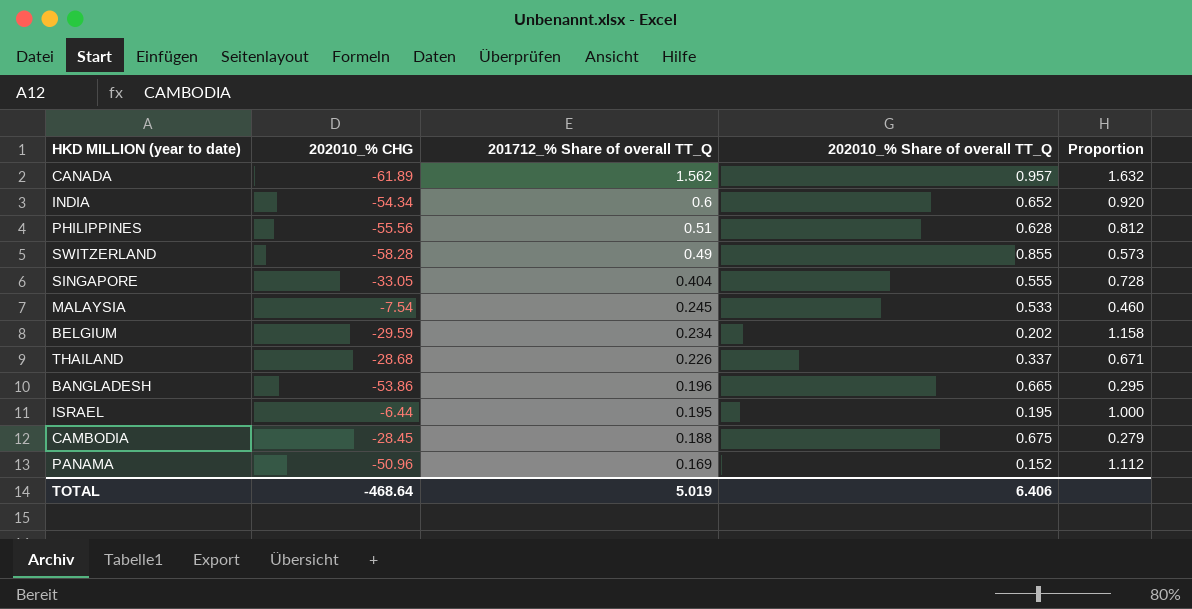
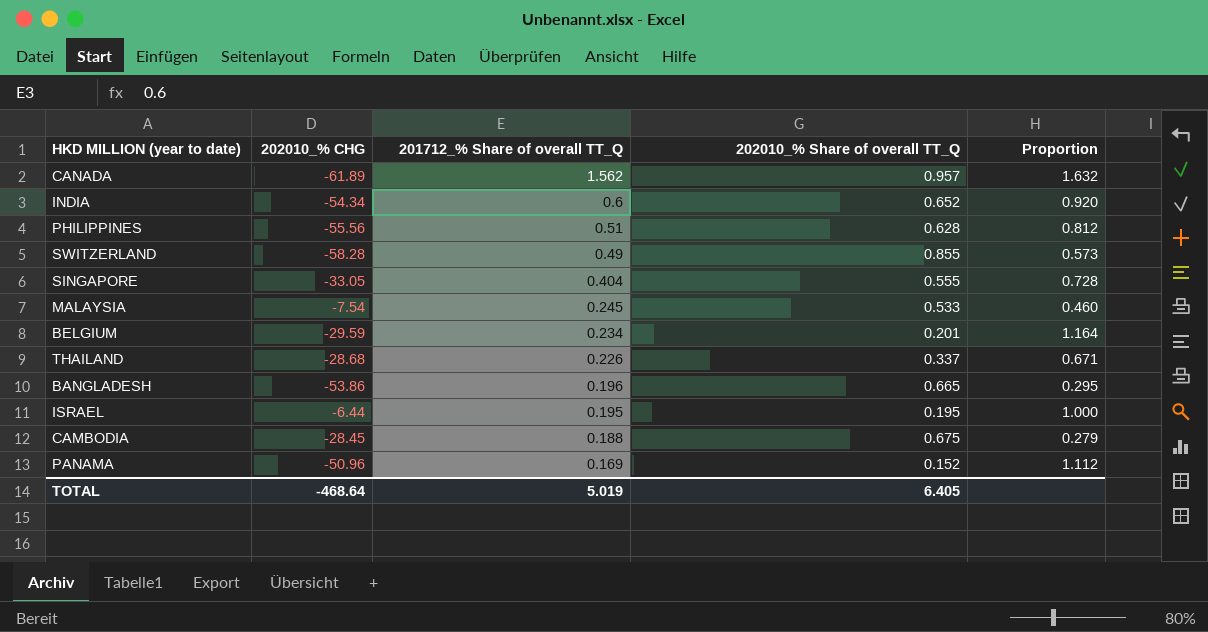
BELGIUM | 202010_% Share of overall TT_Q: 0.202 -> 0.201
BELGIUM | Proportion: 1.158 -> 1.164
TOTAL | 202010_% Share of overall TT_Q: 6.406 -> 6.405

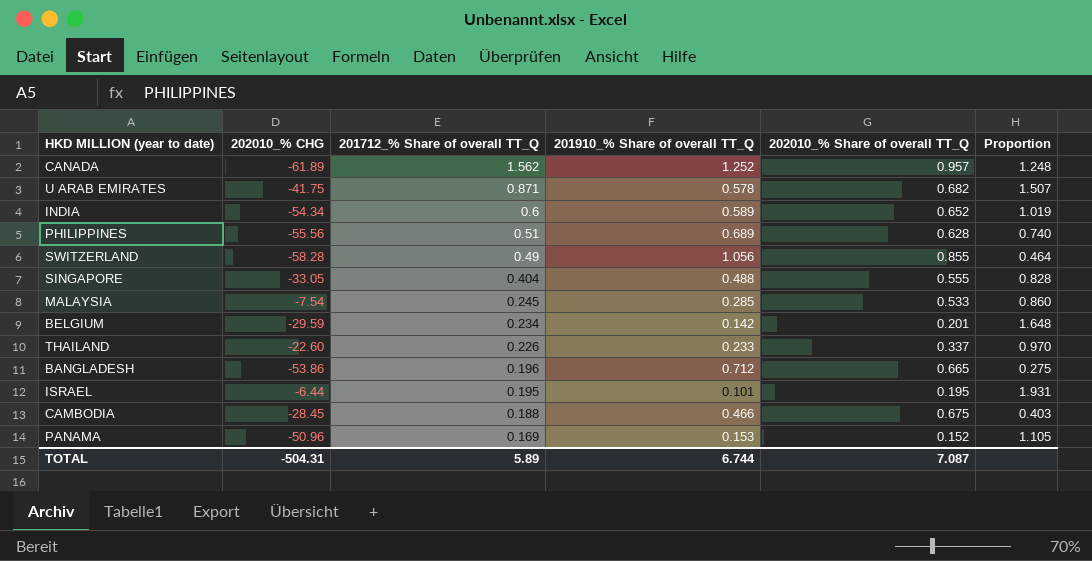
column 201910_% Share of overall TT_Q | position: none -> 4
column Proportion | formula: [201712_% Share of overall TT_Q] / [202010_% Share of overall TT_Q] -> [201712_% Share of overall TT_Q] / [201910_% Share of overall TT_Q]
row U ARAB EMIRATES: none -> -41.75 | 0.871 | 0.578 | 0.682 | 1.507
THAILAND | 202010_% CHG: -28.68 -> -22.60
TOTAL | 202010_% CHG: -468.64 -> -504.31
TOTAL | 201712_% Share of overall TT_Q: 5.019 -> 5.89
TOTAL | 202010_% Share of overall TT_Q: 6.405 -> 7.087

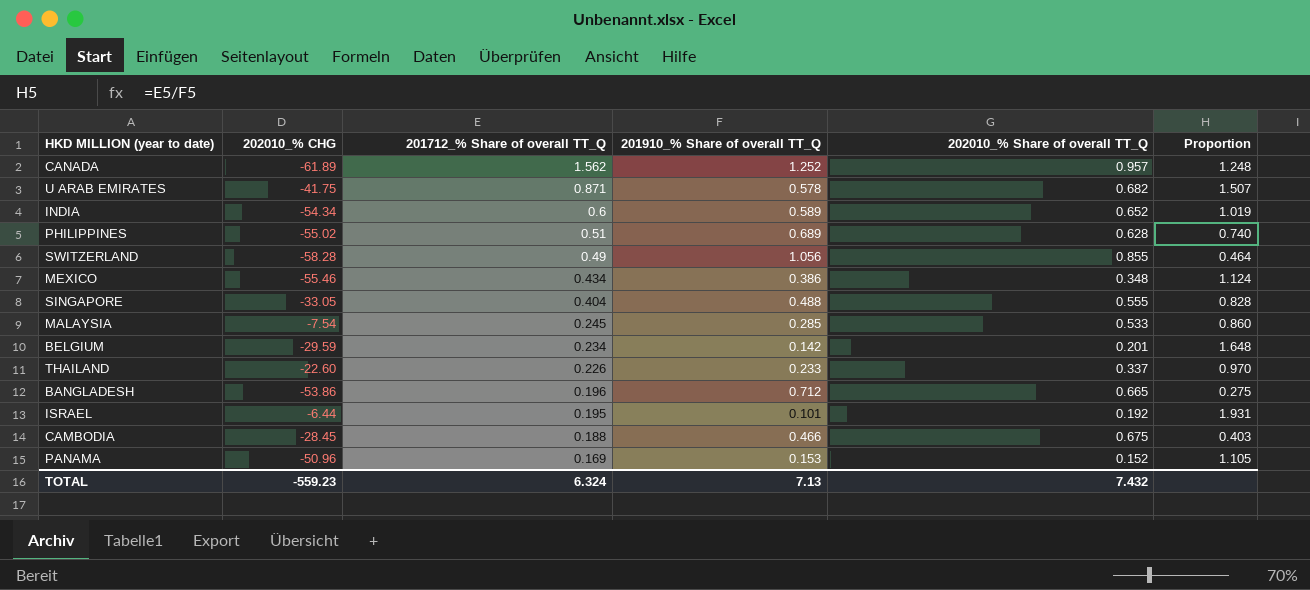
PHILIPPINES | 202010_% CHG: -55.56 -> -55.02
row MEXICO: none -> -55.46 | 0.434 | 0.386 | 0.348 | 1.124
ISRAEL | 202010_% Share of overall TT_Q: 0.195 -> 0.192
TOTAL | 202010_% CHG: -504.31 -> -559.23
TOTAL | 201712_% Share of overall TT_Q: 5.89 -> 6.324
TOTAL | 201910_% Share of overall TT_Q: 6.744 -> 7.13
TOTAL | 202010_% Share of overall TT_Q: 7.087 -> 7.432

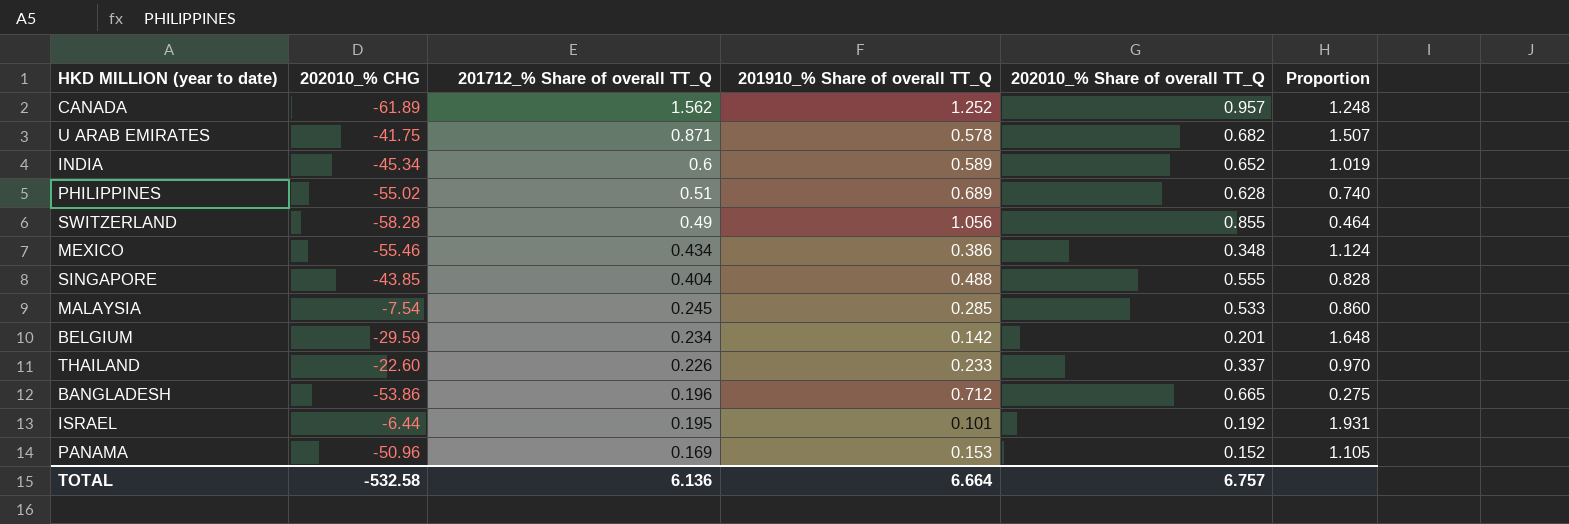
row CAMBODIA: -28.45 | 0.188 | 0.466 | 0.675 | 0.403 -> none
INDIA | 202010_% CHG: -54.34 -> -45.34
SINGAPORE | 202010_% CHG: -33.05 -> -43.85
TOTAL | 202010_% CHG: -559.23 -> -532.58
TOTAL | 201712_% Share of overall TT_Q: 6.324 -> 6.136
TOTAL | 201910_% Share of overall TT_Q: 7.13 -> 6.664
TOTAL | 202010_% Share of overall TT_Q: 7.432 -> 6.757

